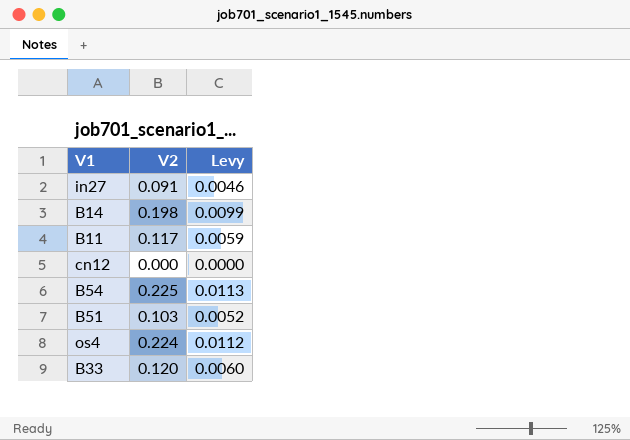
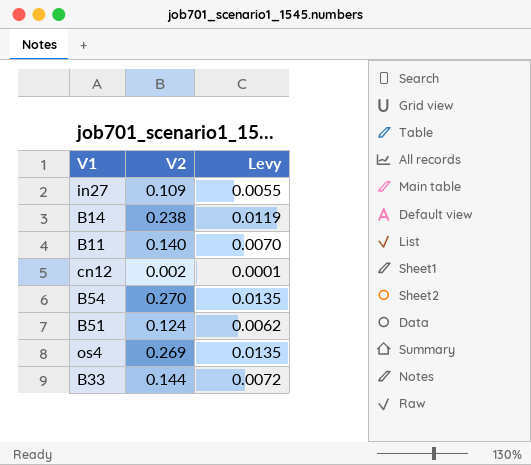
in27 | V2: 0.091 -> 0.109
in27 | Levy: 0.0046 -> 0.0055
B14 | V2: 0.198 -> 0.238
B14 | Levy: 0.0099 -> 0.0119
B11 | V2: 0.117 -> 0.140
B11 | Levy: 0.0059 -> 0.0070
cn12 | V2: 0.000 -> 0.002
cn12 | Levy: 0.0000 -> 0.0001
B54 | V2: 0.225 -> 0.270
B54 | Levy: 0.0113 -> 0.0135
B51 | V2: 0.103 -> 0.124
B51 | Levy: 0.0052 -> 0.0062
os4 | V2: 0.224 -> 0.269
os4 | Levy: 0.0112 -> 0.0135
B33 | V2: 0.120 -> 0.144
B33 | Levy: 0.0060 -> 0.0072

